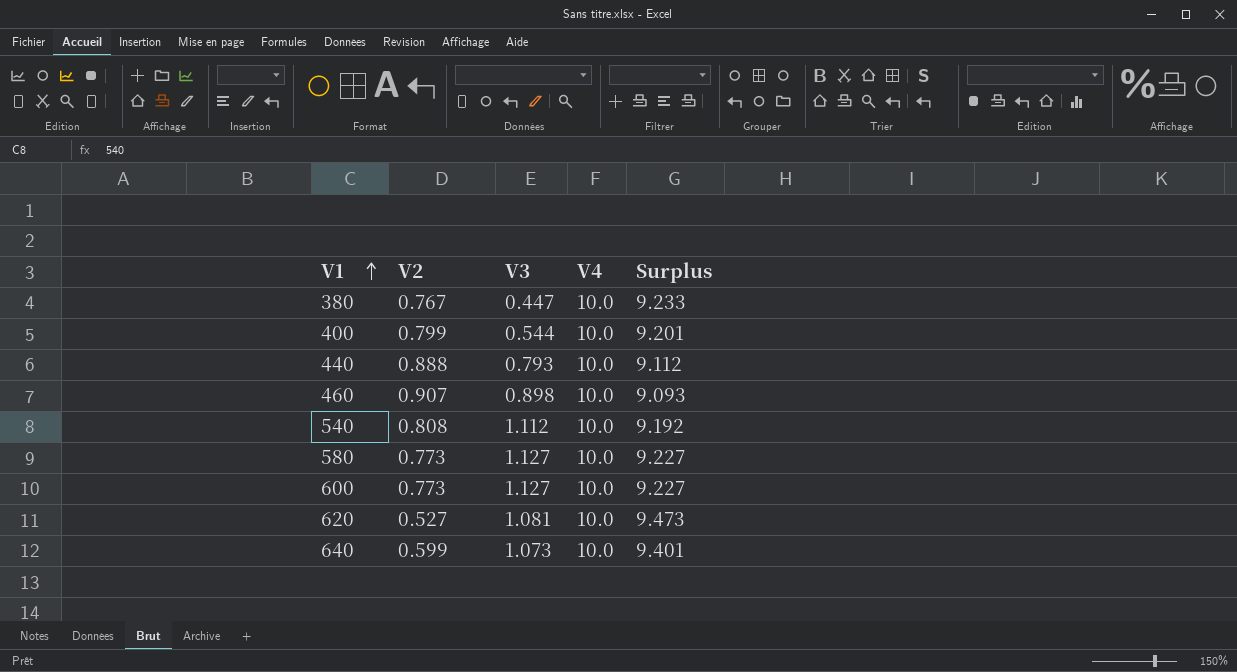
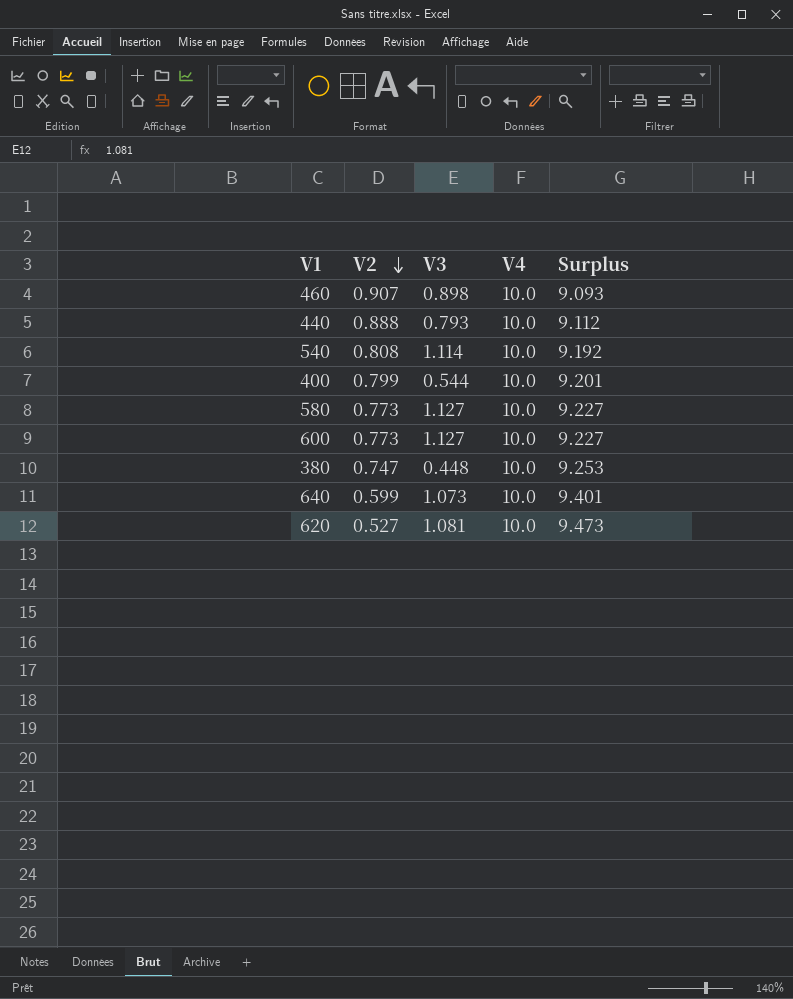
row order: V1 ascending -> V2 descending
540 | V3: 1.112 -> 1.114
380 | V2: 0.767 -> 0.747
380 | V3: 0.447 -> 0.448
380 | Surplus: 9.233 -> 9.253

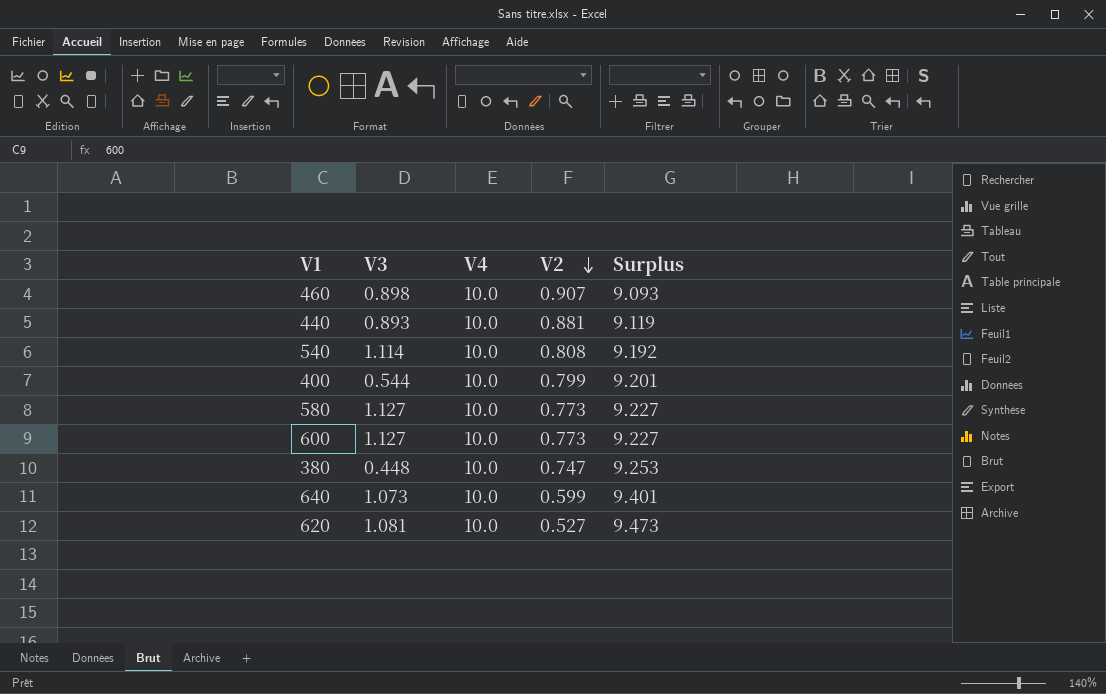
column V2 | position: 2 -> 4
440 | V3: 0.793 -> 0.893
440 | V2: 0.888 -> 0.881
440 | Surplus: 9.112 -> 9.119

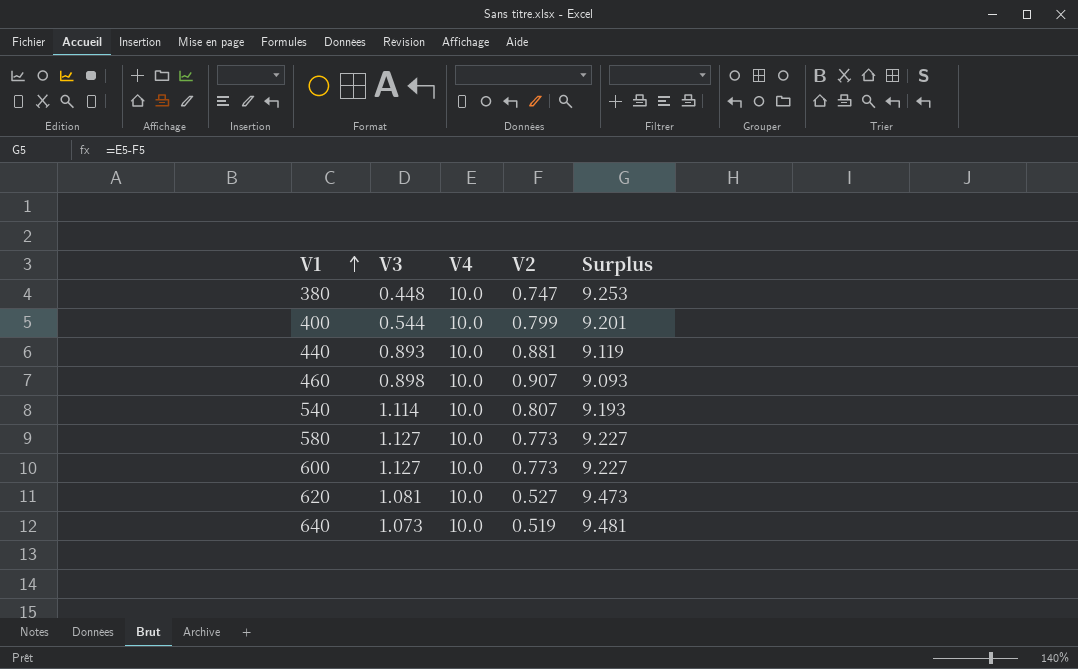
row order: V2 descending -> V1 ascending
540 | V2: 0.808 -> 0.807
540 | Surplus: 9.192 -> 9.193
640 | V2: 0.599 -> 0.519
640 | Surplus: 9.401 -> 9.481

